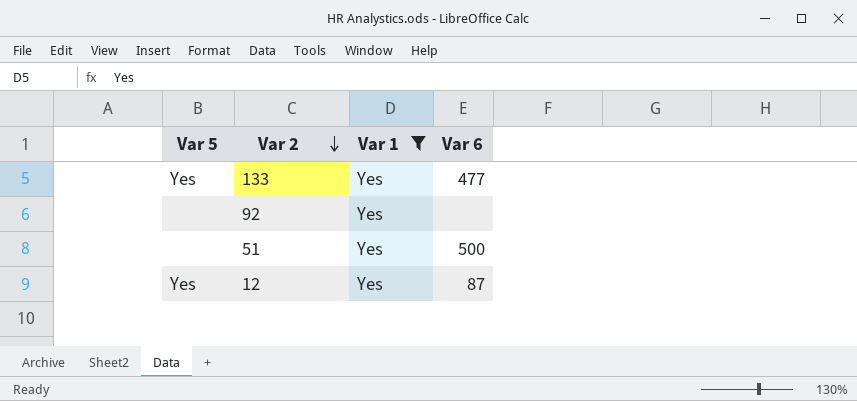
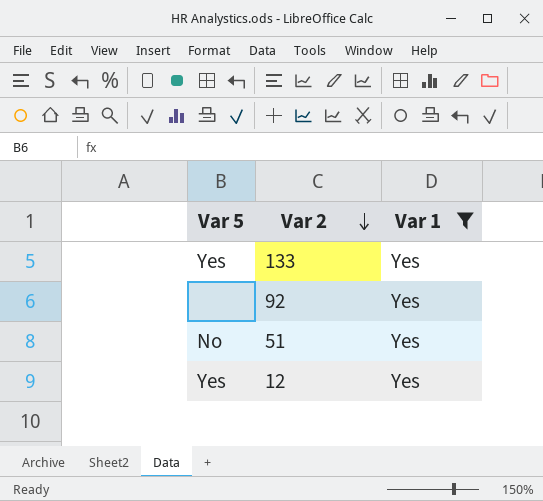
column Var 6 | position: 4 -> none
51 | Var 5: none -> No

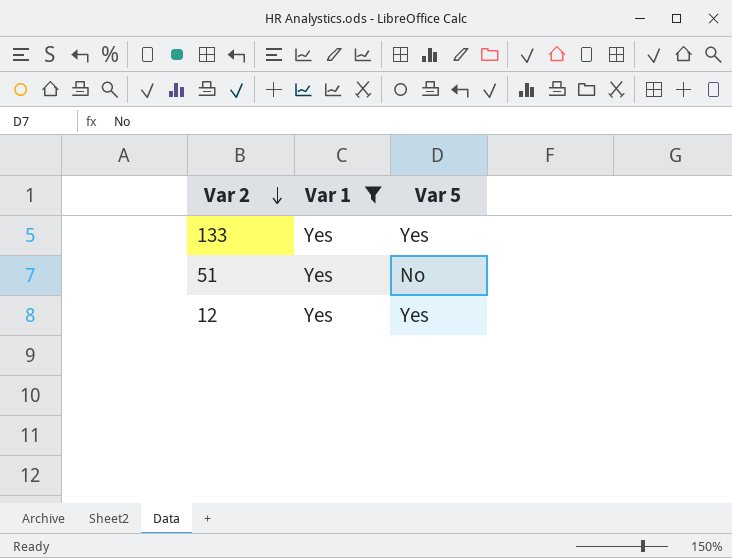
column Var 5 | position: 1 -> 3
row 92: none | Yes -> none

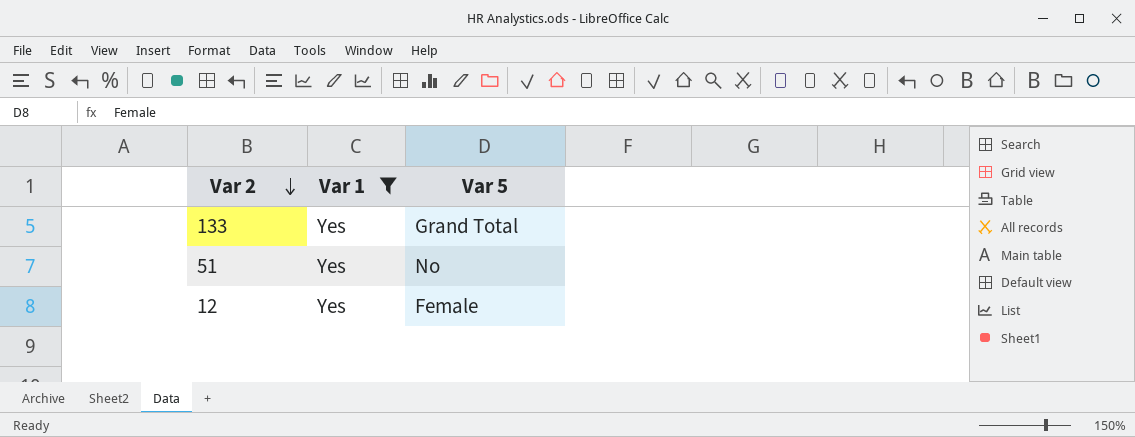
133 | Var 5: Yes -> Grand Total
12 | Var 5: Yes -> Female

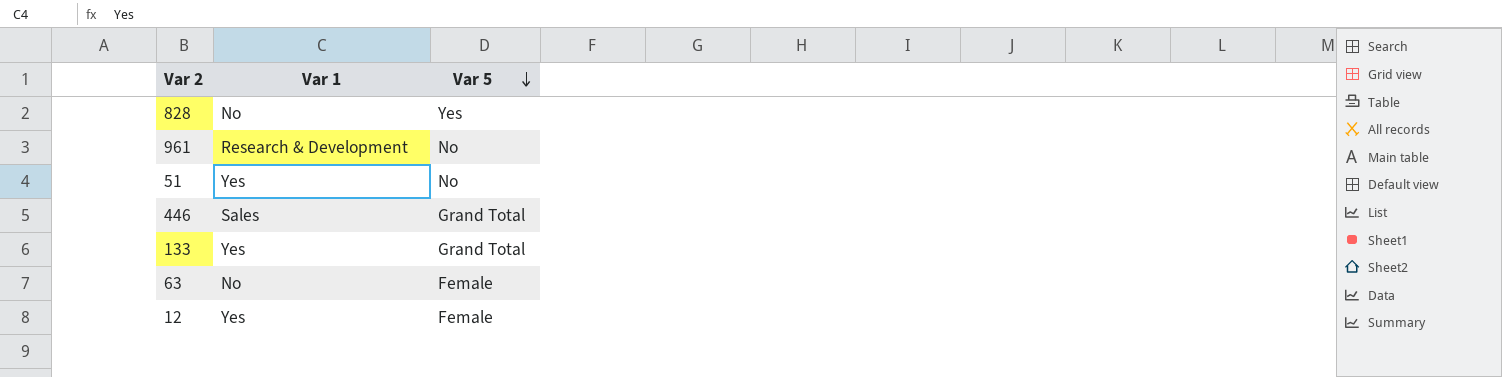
filter: Var 1 = Yes -> none
row order: Var 2 descending -> Var 5 descending

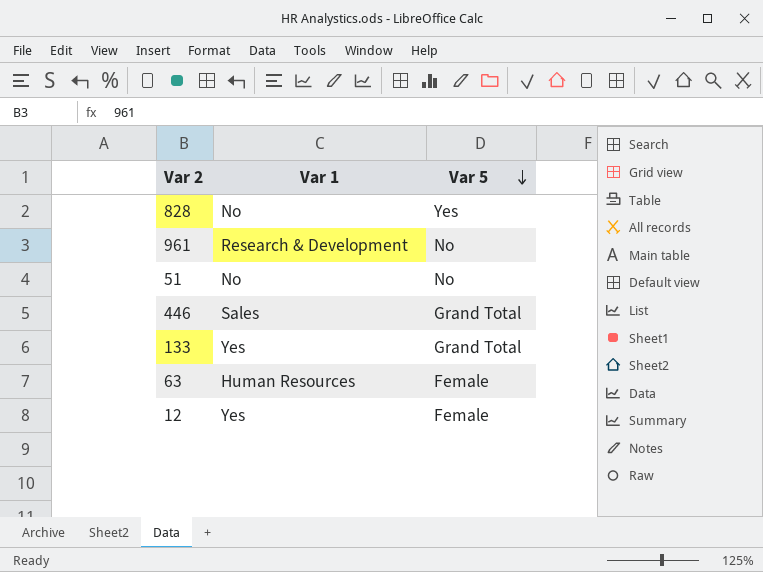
51 | Var 1: Yes -> No
63 | Var 1: No -> Human Resources

